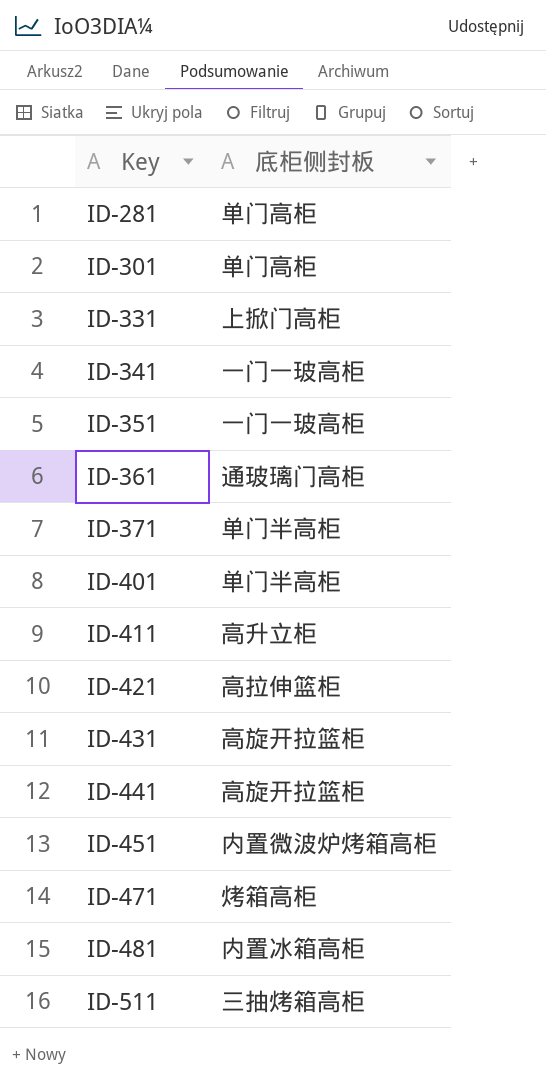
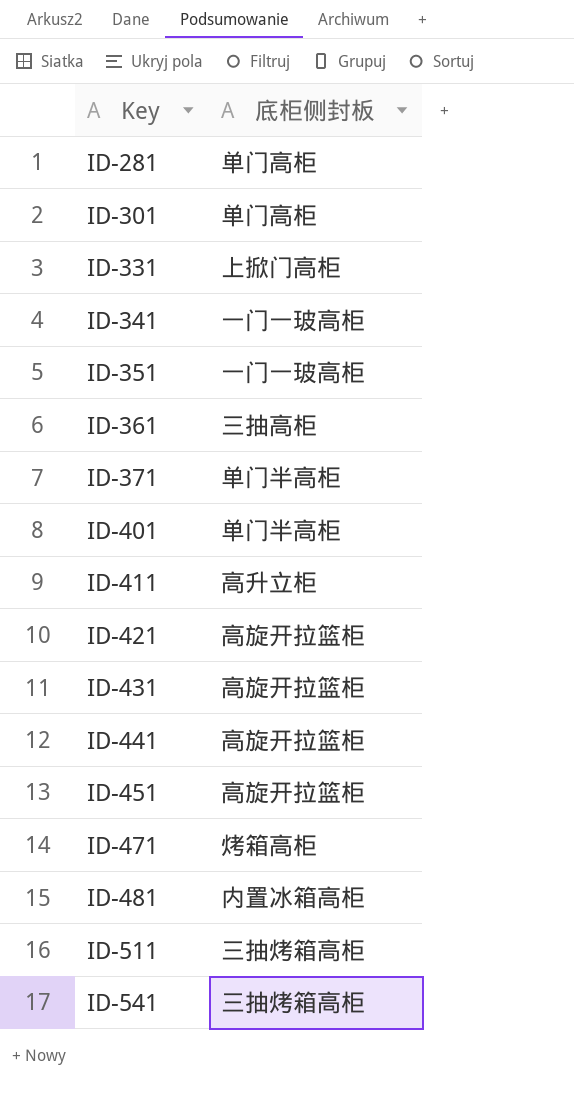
ID-361 | 底柜侧封板: 通玻璃门高柜 -> 三抽高柜
ID-421 | 底柜侧封板: 高拉伸篮柜 -> 高旋开拉篮柜
ID-451 | 底柜侧封板: 内置微波炉烤箱高柜 -> 高旋开拉篮柜
row ID-541: none -> 三抽烤箱高柜

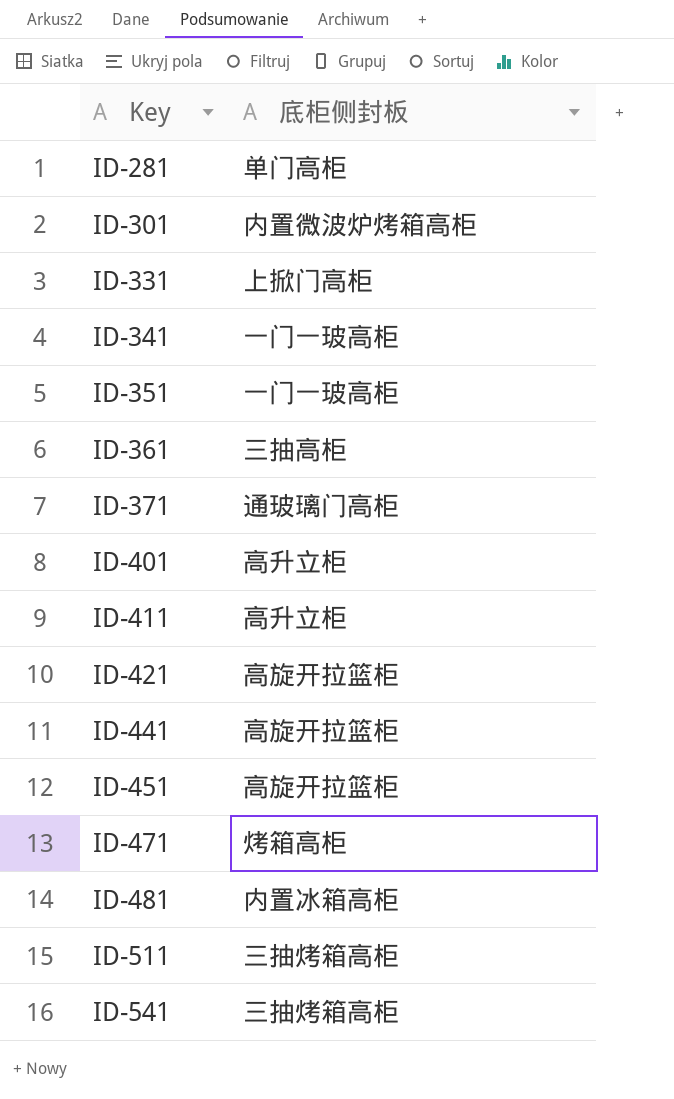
row ID-431: 高旋开拉篮柜 -> none
ID-301 | 底柜侧封板: 单门高柜 -> 内置微波炉烤箱高柜
ID-371 | 底柜侧封板: 单门半高柜 -> 通玻璃门高柜
ID-401 | 底柜侧封板: 单门半高柜 -> 高升立柜

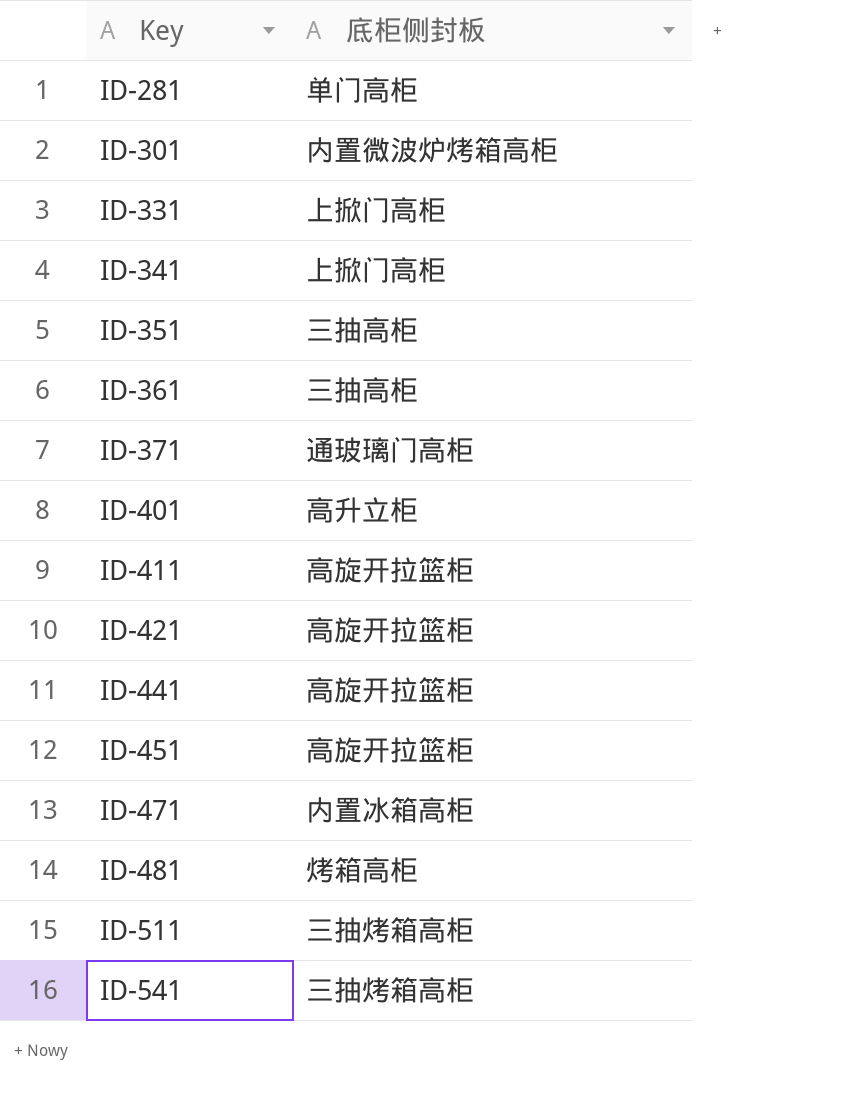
ID-341 | 底柜侧封板: 一门一玻高柜 -> 上掀门高柜
ID-351 | 底柜侧封板: 一门一玻高柜 -> 三抽高柜
ID-411 | 底柜侧封板: 高升立柜 -> 高旋开拉篮柜
ID-471 | 底柜侧封板: 烤箱高柜 -> 内置冰箱高柜
ID-481 | 底柜侧封板: 内置冰箱高柜 -> 烤箱高柜

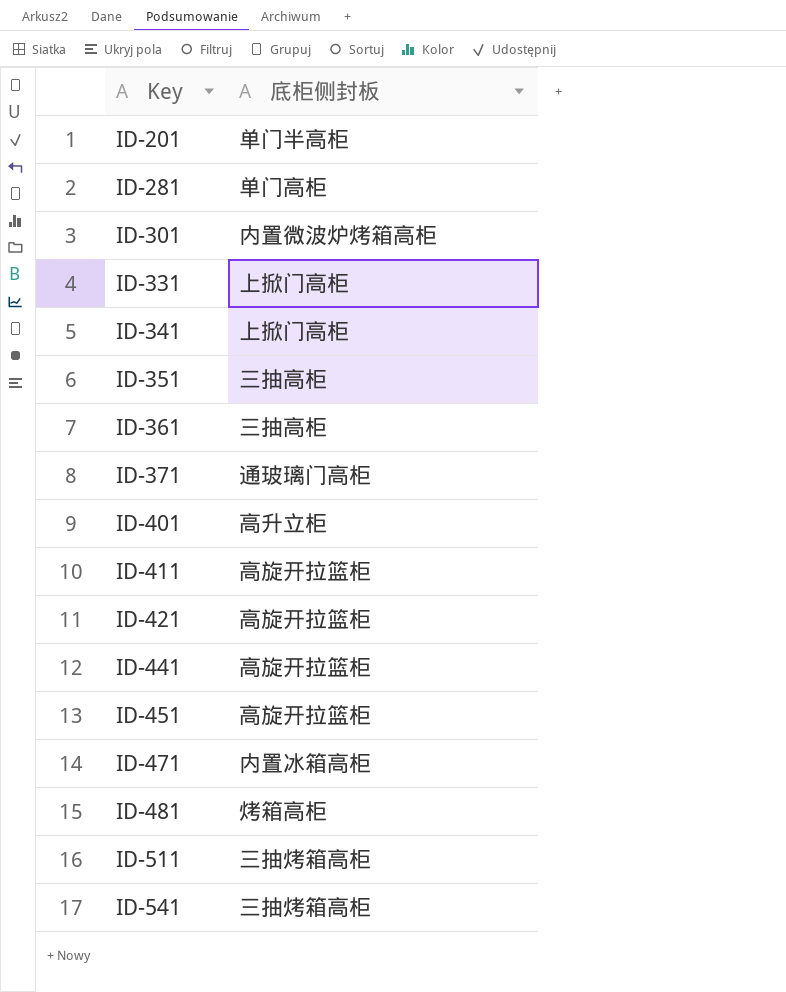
row ID-201: none -> 单门半高柜

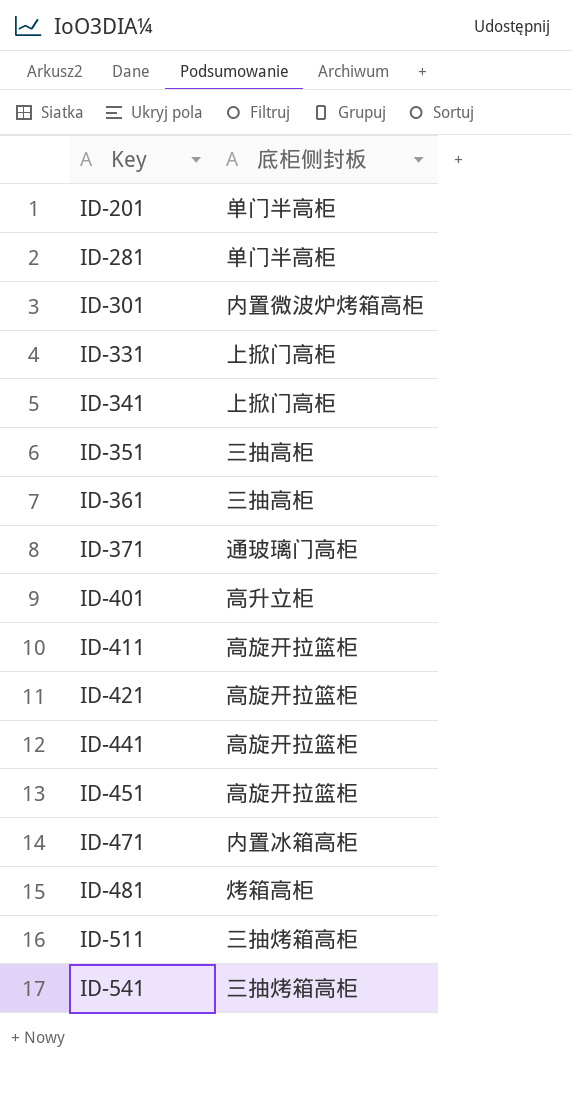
ID-281 | 底柜侧封板: 单门高柜 -> 单门半高柜

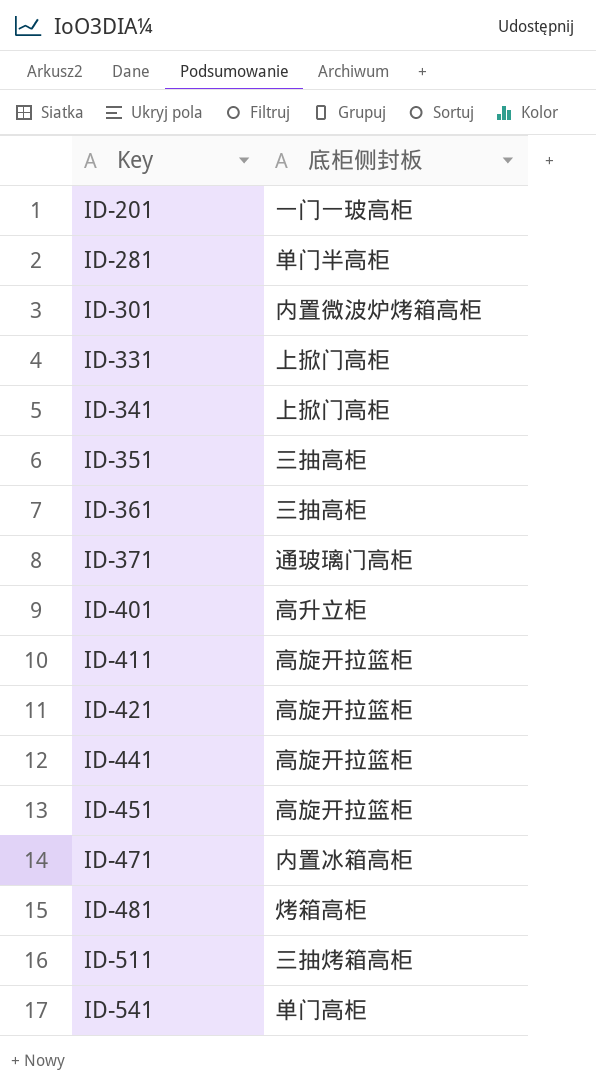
ID-201 | 底柜侧封板: 单门半高柜 -> 一门一玻高柜
ID-541 | 底柜侧封板: 三抽烤箱高柜 -> 单门高柜

